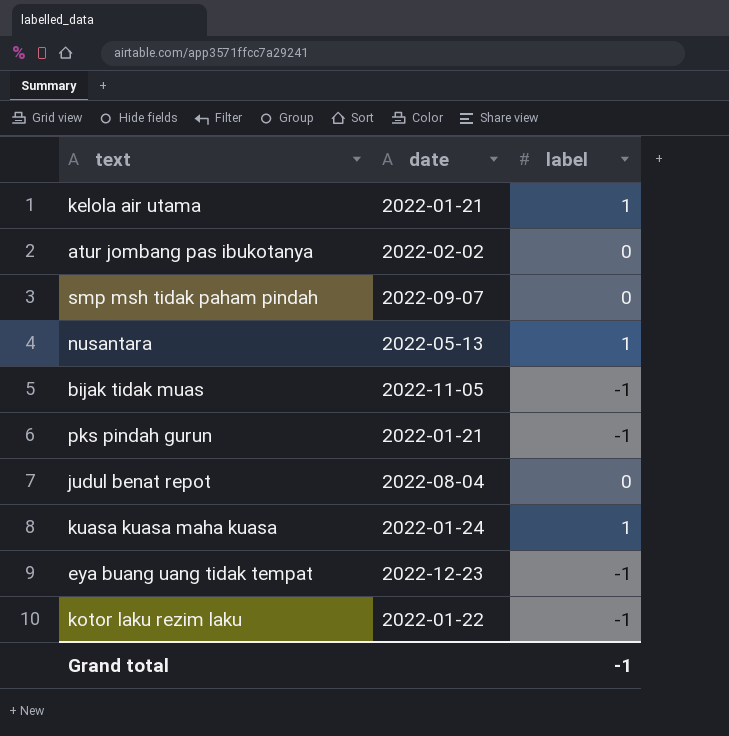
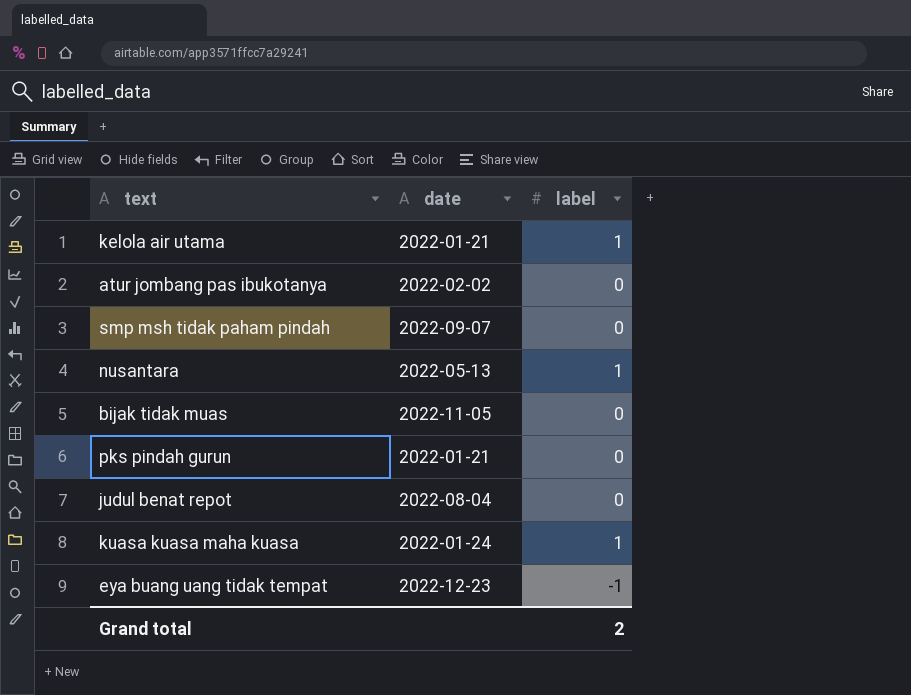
row kotor laku rezim laku: 2022-01-22 | -1 -> none
bijak tidak muas | label: -1 -> 0
pks pindah gurun | label: -1 -> 0
Grand total | label: -1 -> 2

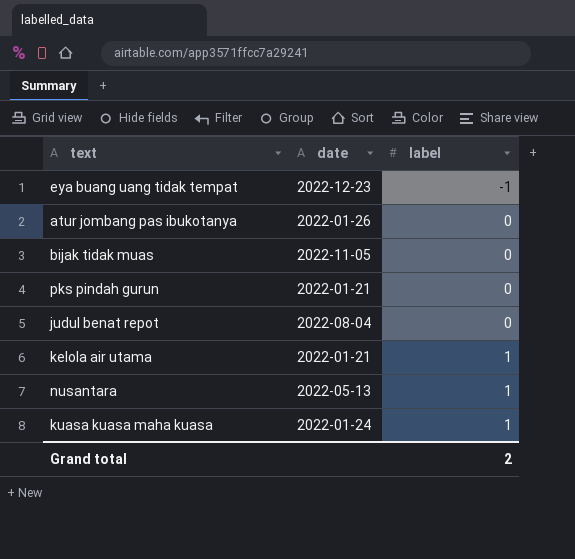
row order: none -> label ascending
row smp msh tidak paham pindah: 2022-09-07 | 0 -> none
atur jombang pas ibukotanya | date: 2022-02-02 -> 2022-01-26

